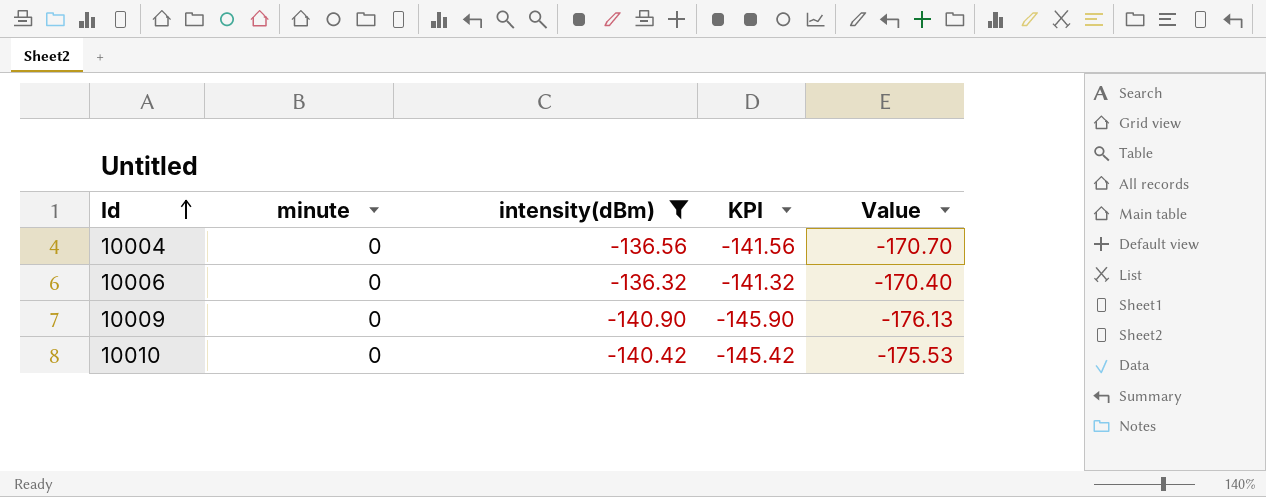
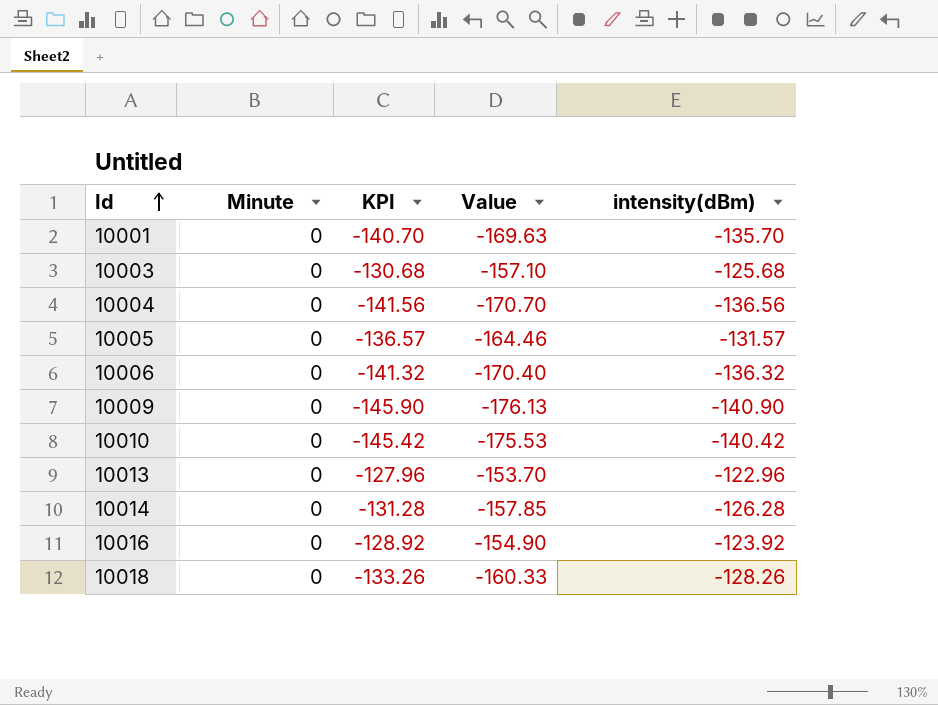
filter: intensity(dBm) <= -136.32 -> none
column name: minute -> Minute
column intensity(dBm) | position: 3 -> 5

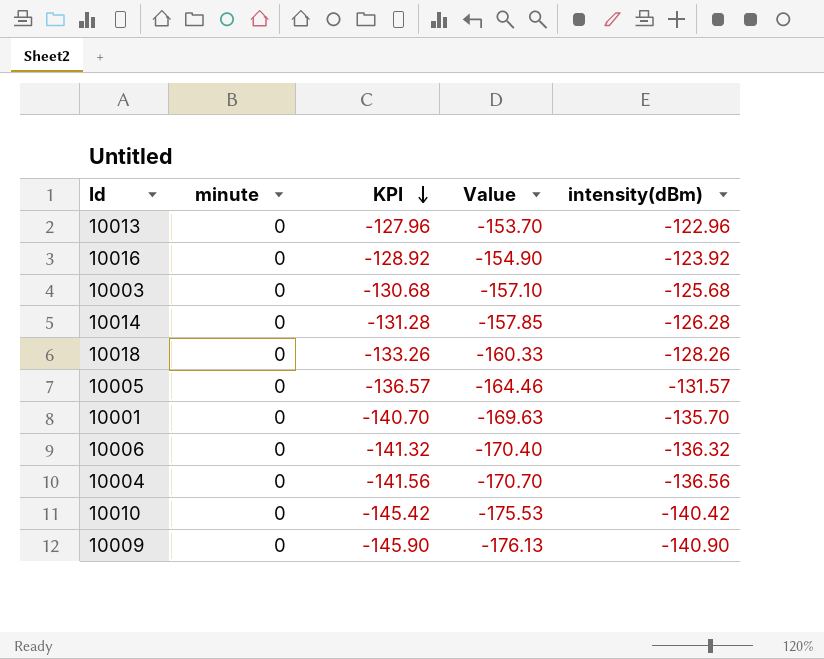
row order: Id ascending -> KPI descending
column name: Minute -> minute

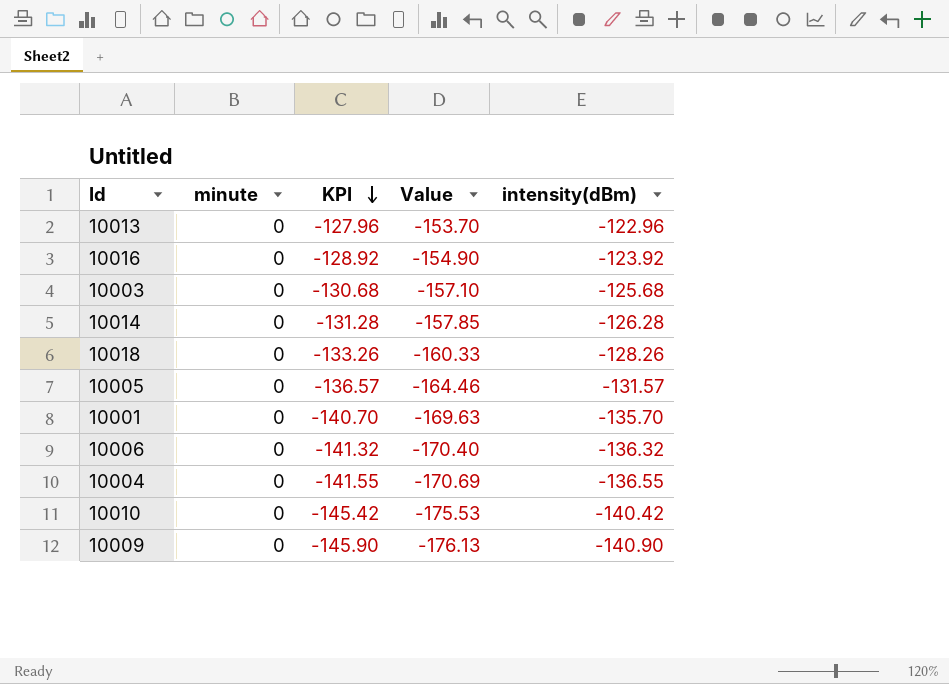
10004 | KPI: -141.56 -> -141.55
10004 | Value: -170.70 -> -170.69
10004 | intensity(dBm): -136.56 -> -136.55

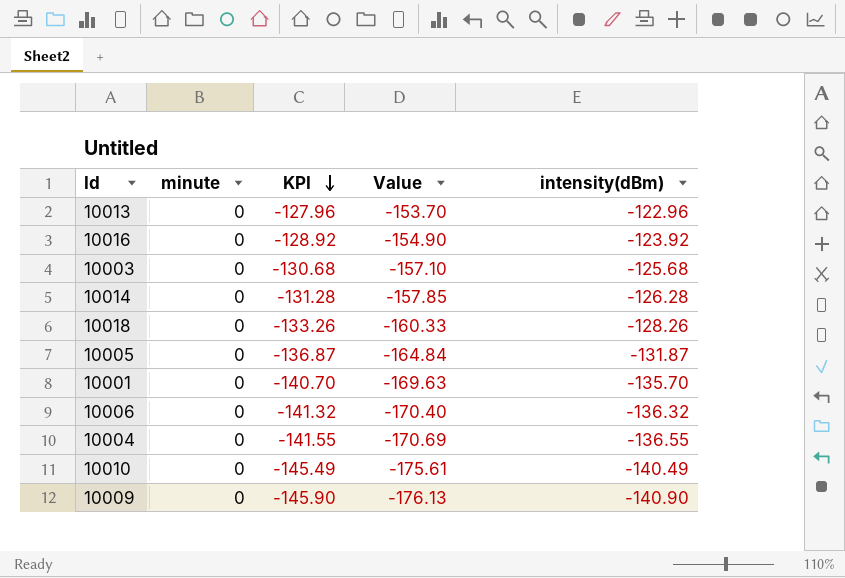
10005 | KPI: -136.57 -> -136.87
10005 | Value: -164.46 -> -164.84
10005 | intensity(dBm): -131.57 -> -131.87
10010 | KPI: -145.42 -> -145.49
10010 | Value: -175.53 -> -175.61
10010 | intensity(dBm): -140.42 -> -140.49

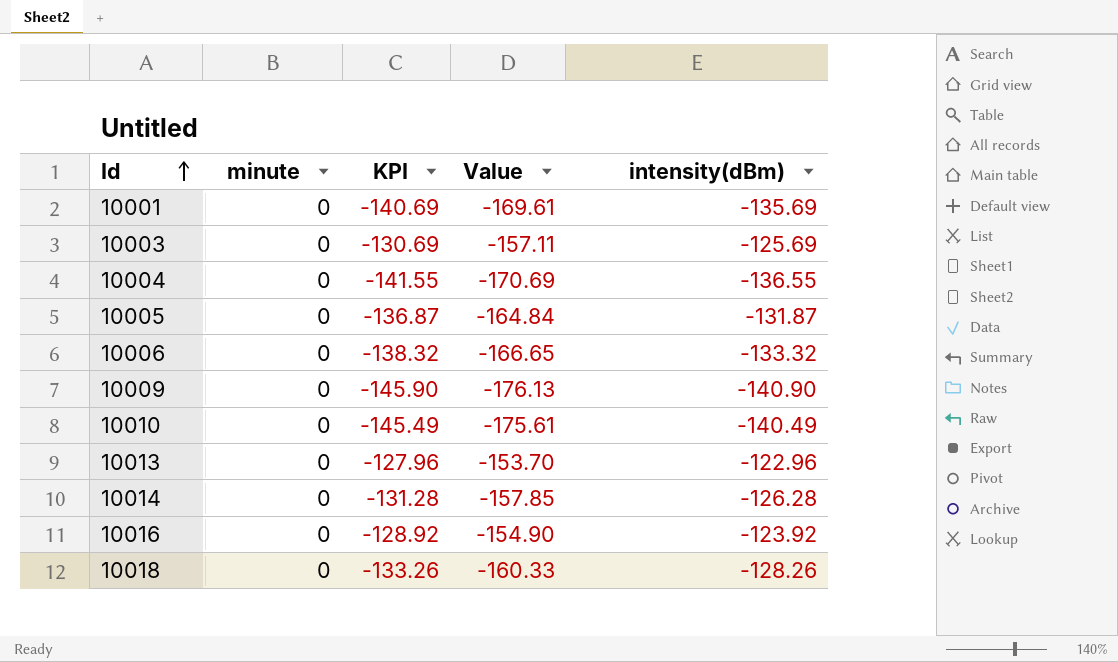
row order: KPI descending -> Id ascending
10001 | KPI: -140.70 -> -140.69
10001 | Value: -169.63 -> -169.61
10001 | intensity(dBm): -135.70 -> -135.69
10003 | KPI: -130.68 -> -130.69
10003 | Value: -157.10 -> -157.11
10003 | intensity(dBm): -125.68 -> -125.69
10006 | KPI: -141.32 -> -138.32
10006 | Value: -170.40 -> -166.65
10006 | intensity(dBm): -136.32 -> -133.32

